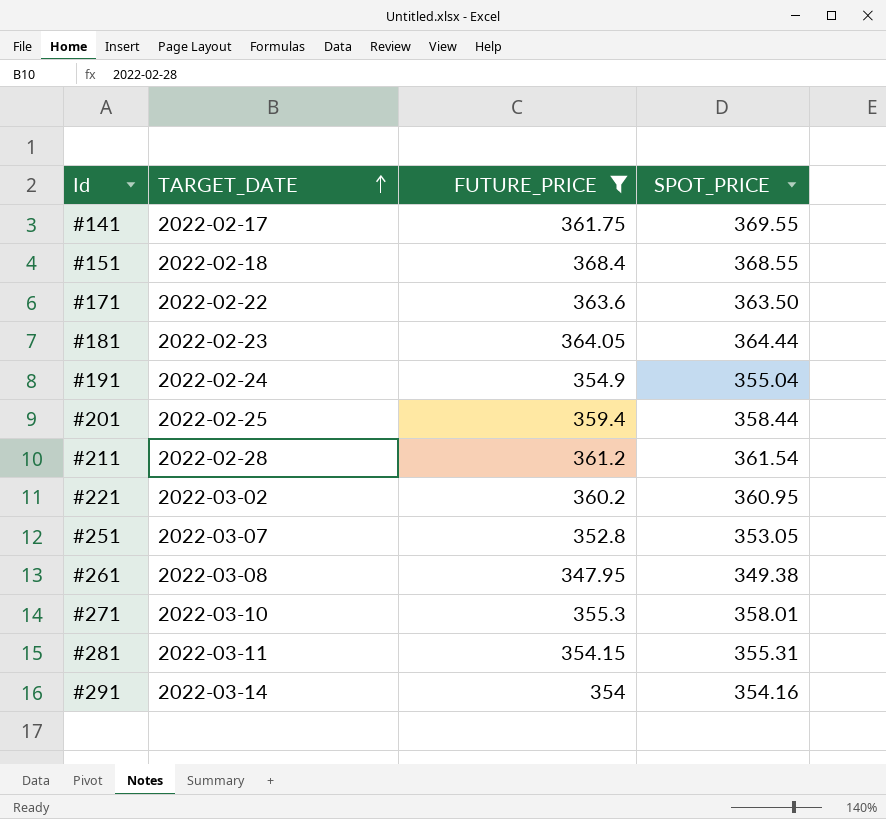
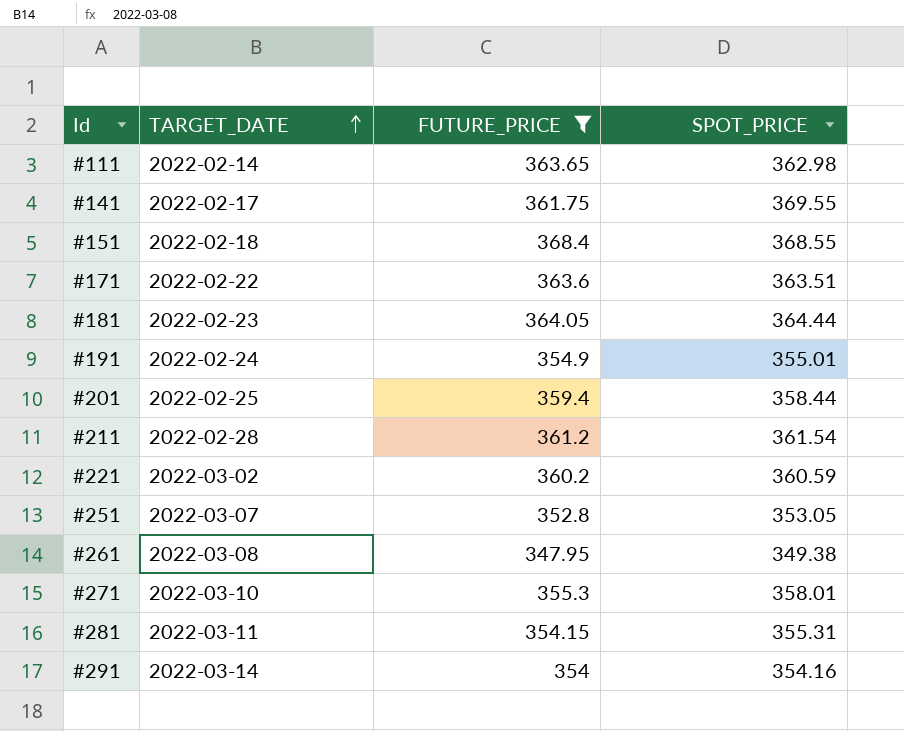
row #111: none -> 2022-02-14 | 363.65 | 362.98
#171 | SPOT_PRICE: 363.50 -> 363.51
#191 | SPOT_PRICE: 355.04 -> 355.01
#221 | SPOT_PRICE: 360.95 -> 360.59

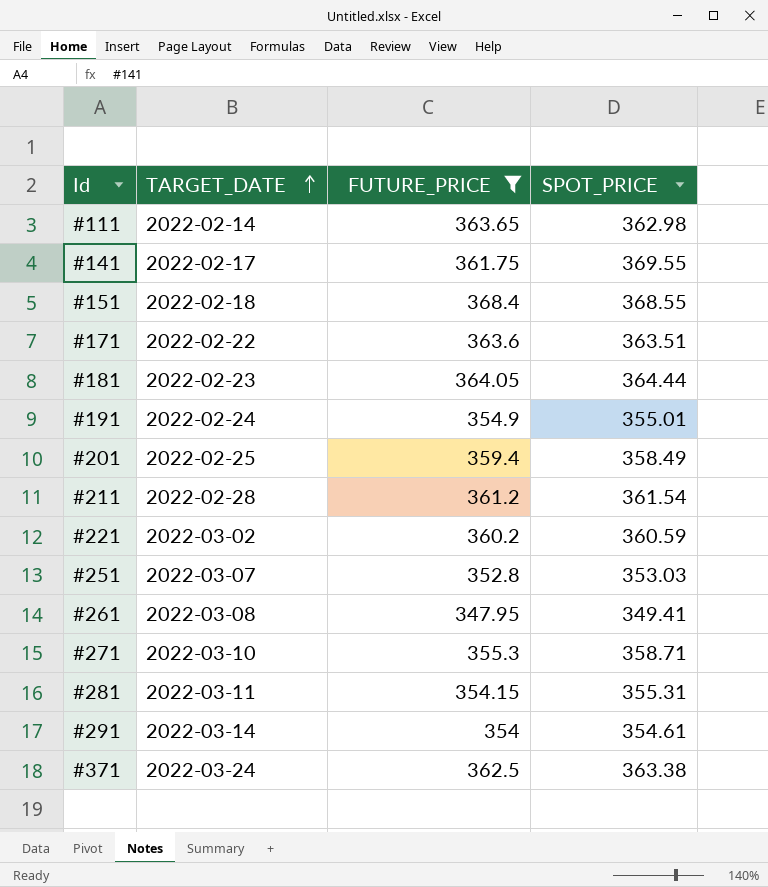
#201 | SPOT_PRICE: 358.44 -> 358.49
#251 | SPOT_PRICE: 353.05 -> 353.03
#261 | SPOT_PRICE: 349.38 -> 349.41
#271 | SPOT_PRICE: 358.01 -> 358.71
#291 | SPOT_PRICE: 354.16 -> 354.61
row #371: none -> 2022-03-24 | 362.5 | 363.38

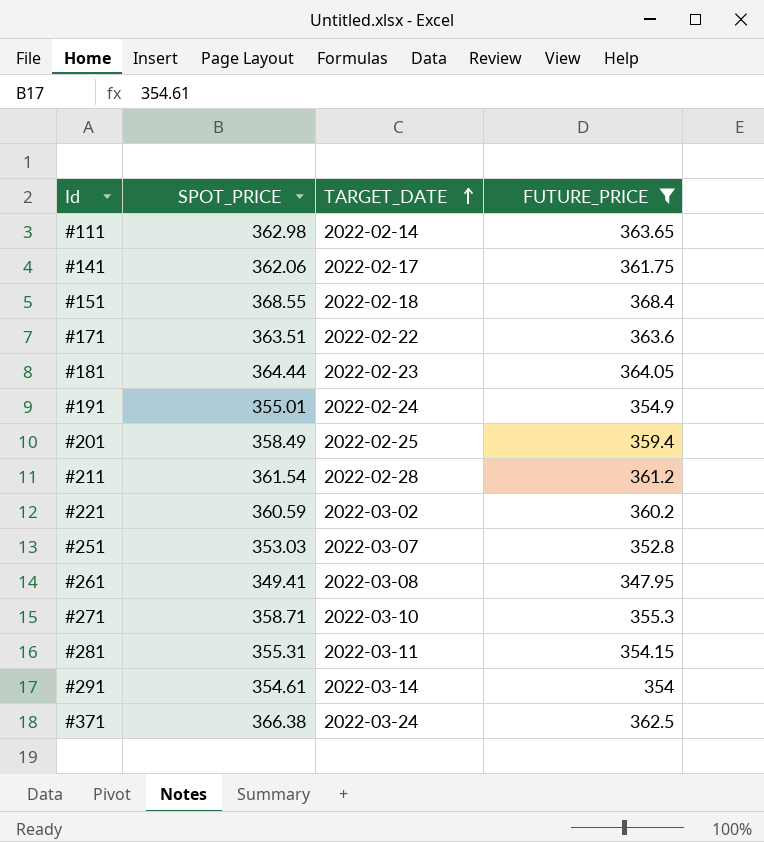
column SPOT_PRICE | position: 4 -> 2
#141 | SPOT_PRICE: 369.55 -> 362.06
#371 | SPOT_PRICE: 363.38 -> 366.38

